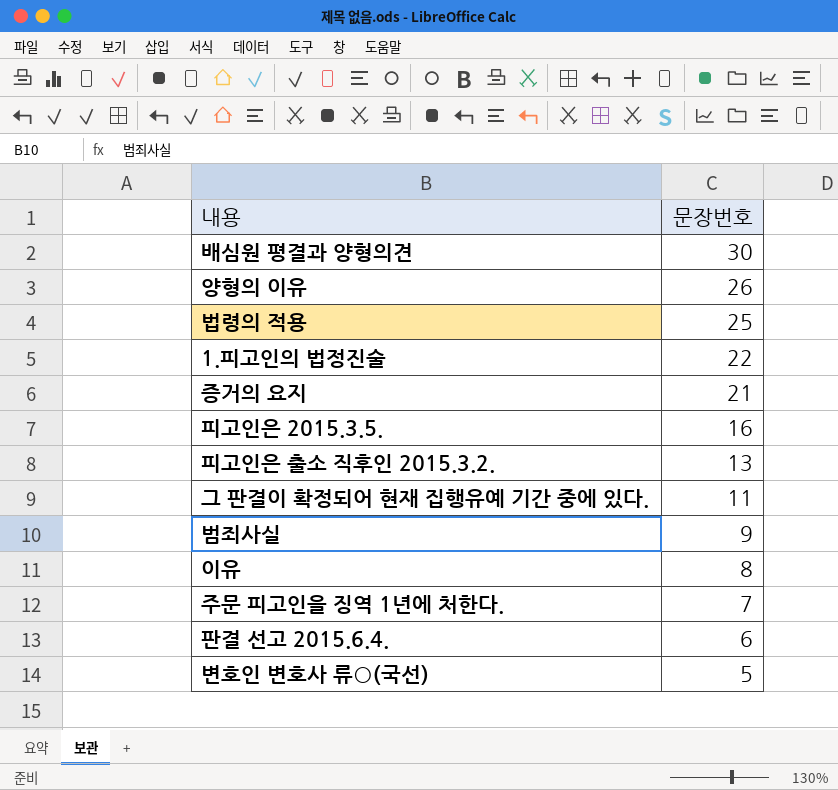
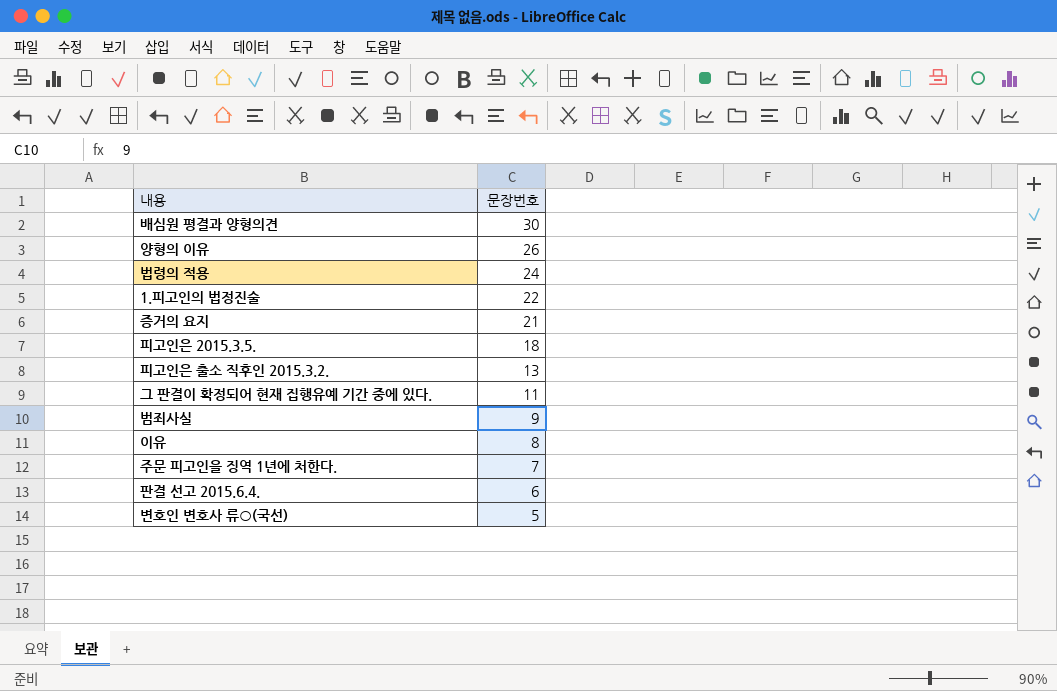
법령의 적용 | 문장번호: 25 -> 24
피고인은 2015.3.5. | 문장번호: 16 -> 18

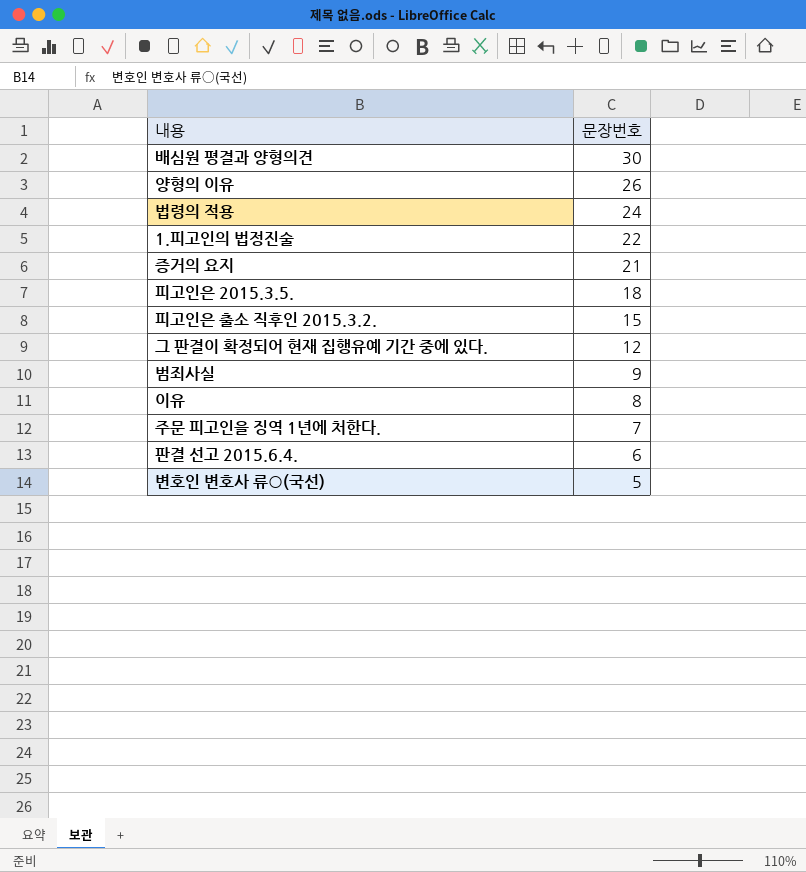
피고인은 출소 직후인 2015.3.2. | 문장번호: 13 -> 15
그 판결이 확정되어 현재 집행유예 기간 중에 있다. | 문장번호: 11 -> 12

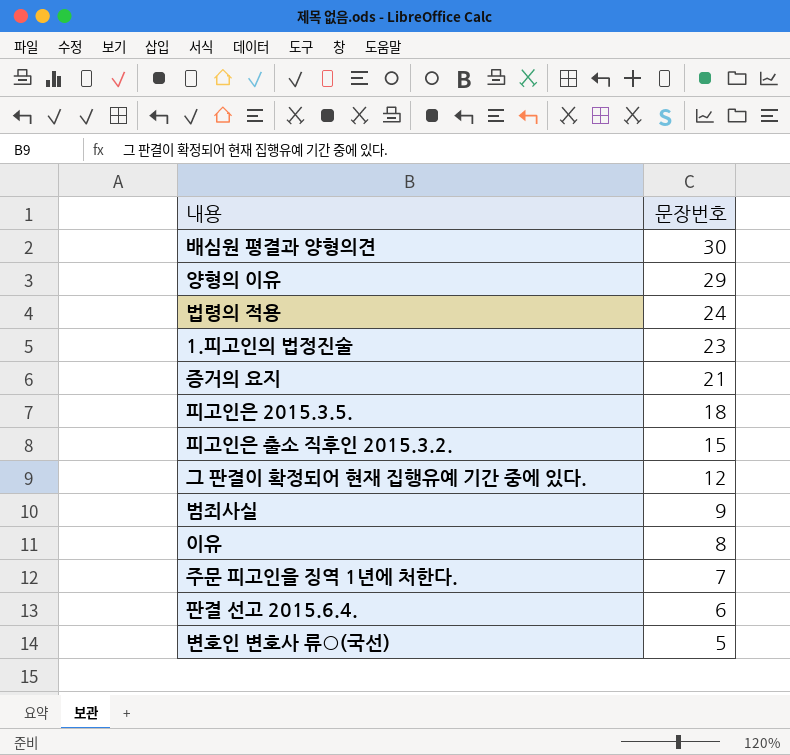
양형의 이유 | 문장번호: 26 -> 29
1.피고인의 법정진술 | 문장번호: 22 -> 23

